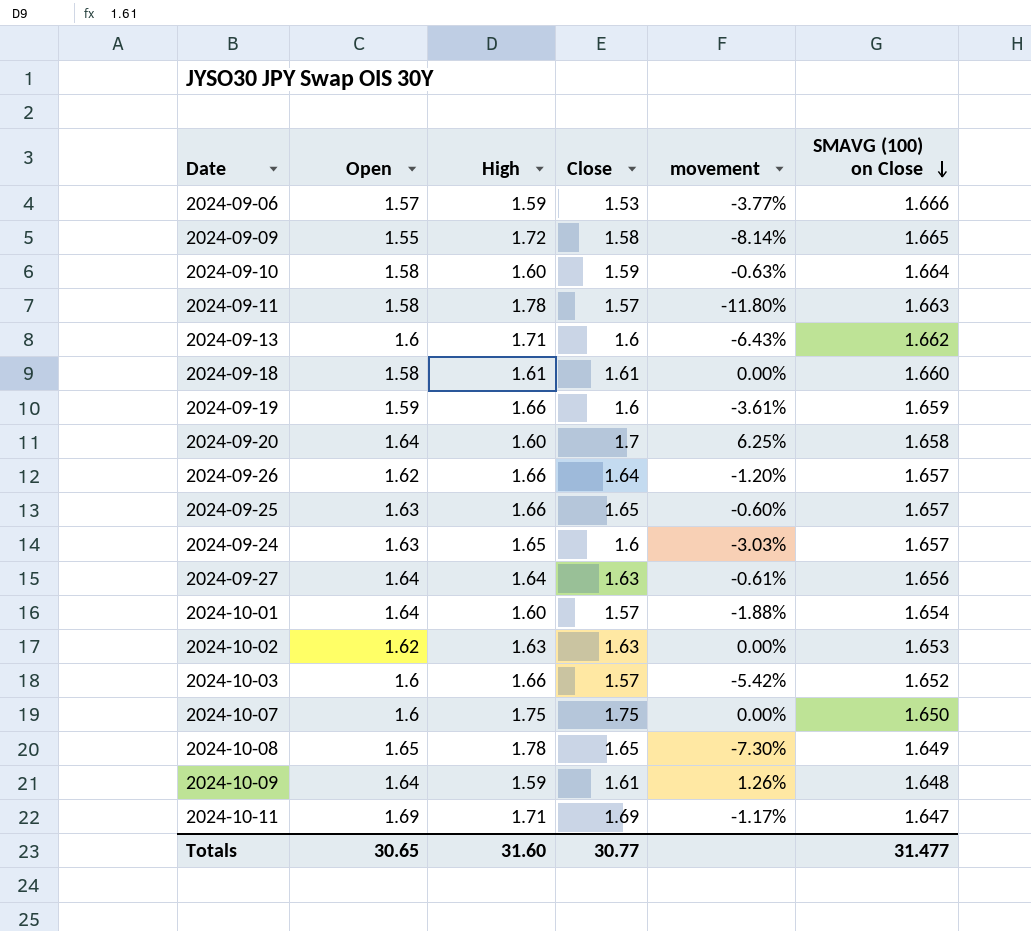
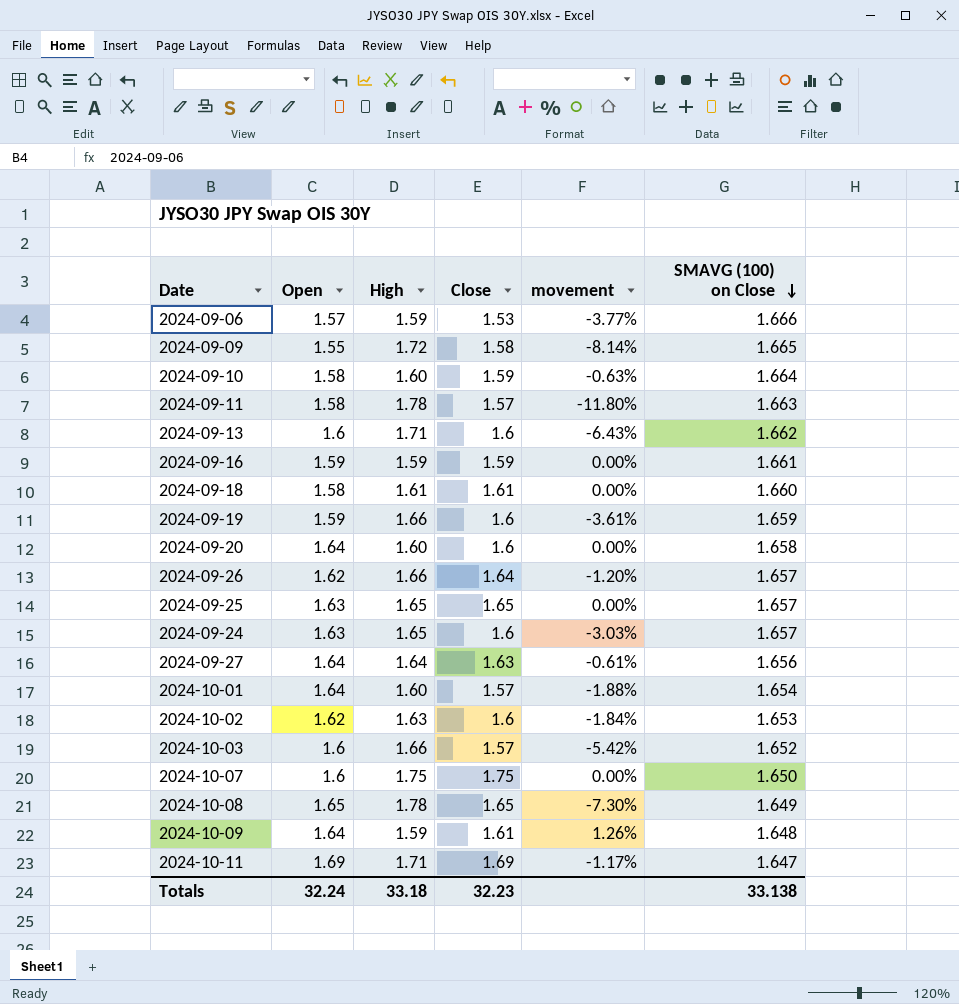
row 2024-09-16: none -> 1.59 | 1.59 | 1.59 | 0.00% | 1.661
2024-09-20 | Close: 1.7 -> 1.6
2024-09-20 | movement: 6.25% -> 0.00%
2024-09-25 | High: 1.66 -> 1.65
2024-09-25 | movement: -0.60% -> 0.00%
2024-10-02 | Close: 1.63 -> 1.6
2024-10-02 | movement: 0.00% -> -1.84%
Totals | Open: 30.65 -> 32.24
Totals | High: 31.60 -> 33.18
Totals | Close: 30.77 -> 32.23
Totals | SMAVG (100) on Close: 31.477 -> 33.138

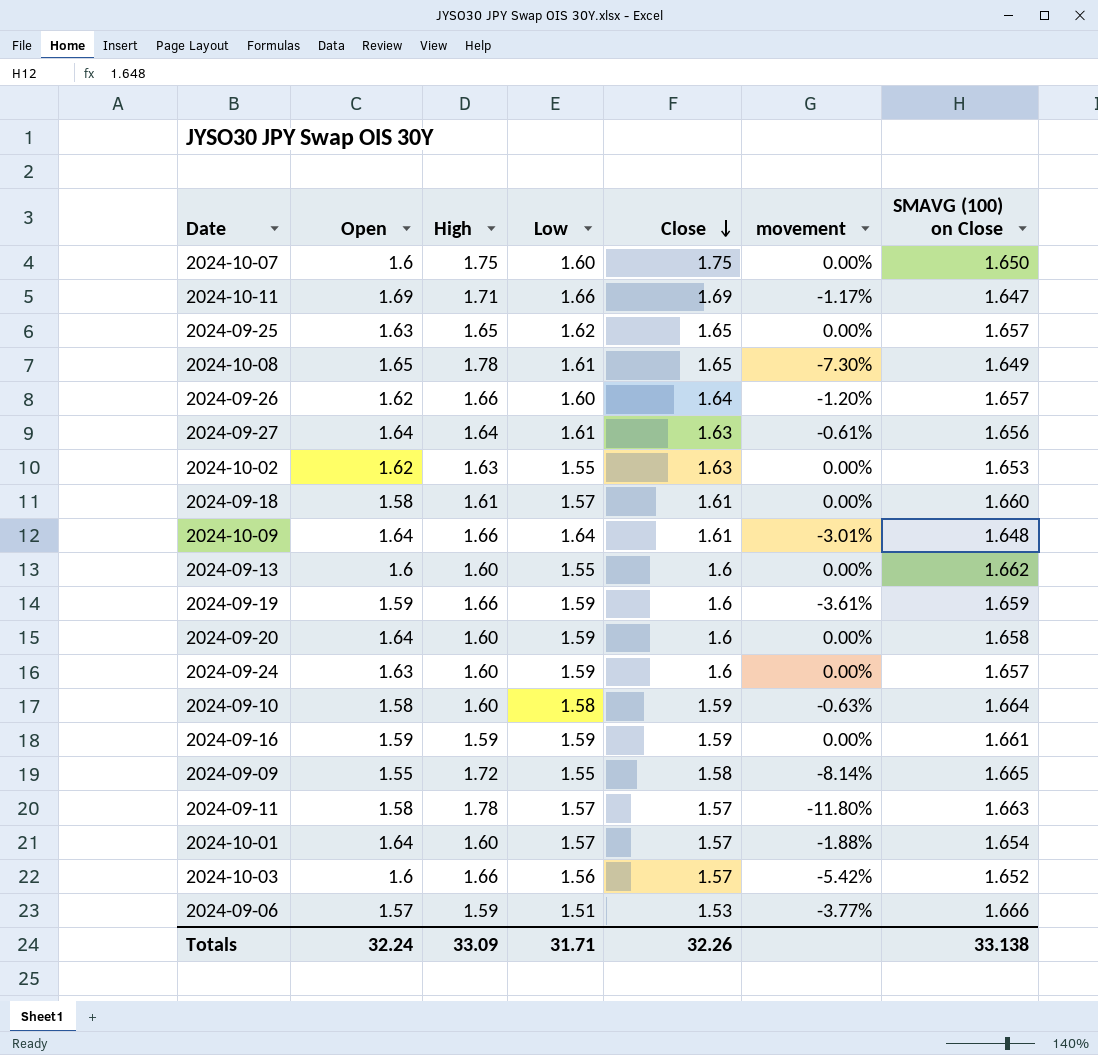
row order: SMAVG (100) on Close descending -> Close descending
column Low | position: none -> 4
2024-10-02 | Close: 1.6 -> 1.63
2024-10-02 | movement: -1.84% -> 0.00%
2024-10-09 | High: 1.59 -> 1.66
2024-10-09 | movement: 1.26% -> -3.01%
2024-09-13 | High: 1.71 -> 1.60
2024-09-13 | movement: -6.43% -> 0.00%
2024-09-24 | High: 1.65 -> 1.60
2024-09-24 | movement: -3.03% -> 0.00%
Totals | High: 33.18 -> 33.09
Totals | Close: 32.23 -> 32.26

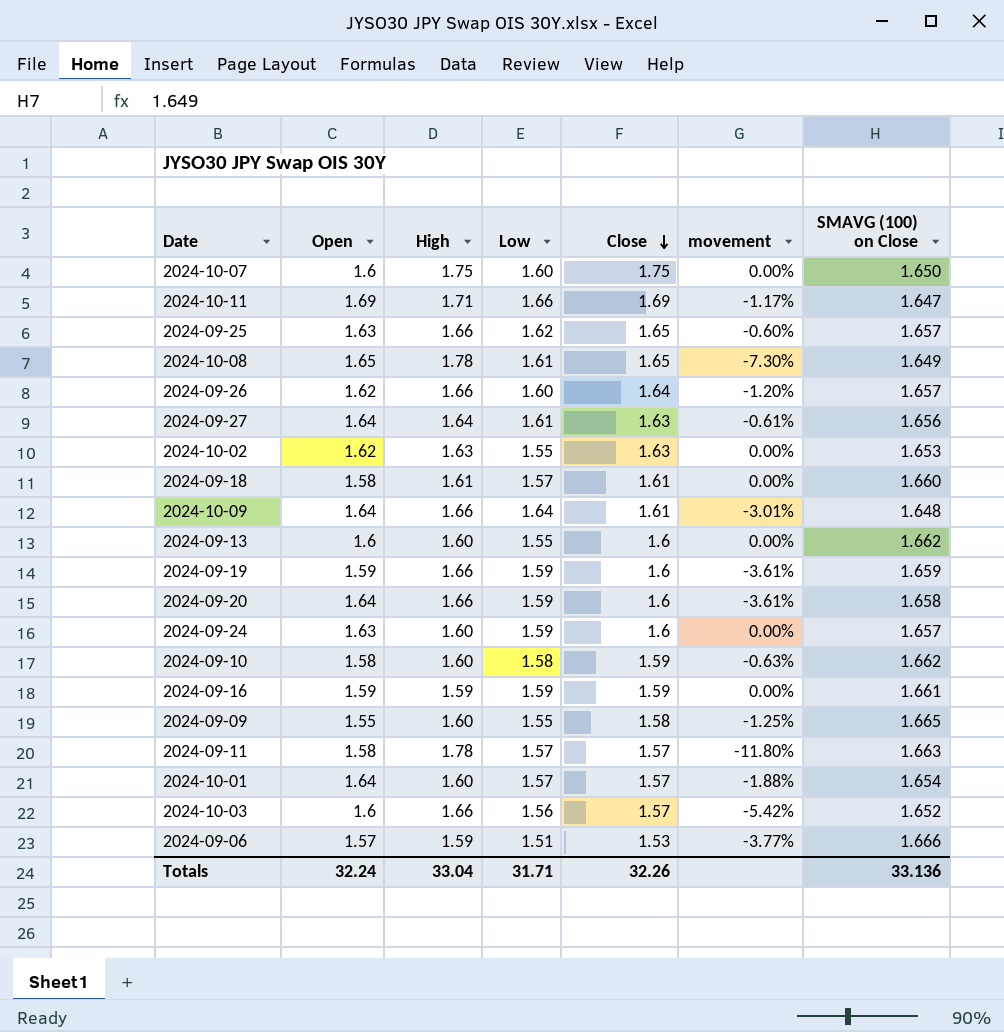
2024-09-25 | High: 1.65 -> 1.66
2024-09-25 | movement: 0.00% -> -0.60%
2024-09-20 | High: 1.60 -> 1.66
2024-09-20 | movement: 0.00% -> -3.61%
2024-09-10 | SMAVG (100) on Close: 1.664 -> 1.662
2024-09-09 | High: 1.72 -> 1.60
2024-09-09 | movement: -8.14% -> -1.25%
Totals | High: 33.09 -> 33.04
Totals | SMAVG (100) on Close: 33.138 -> 33.136

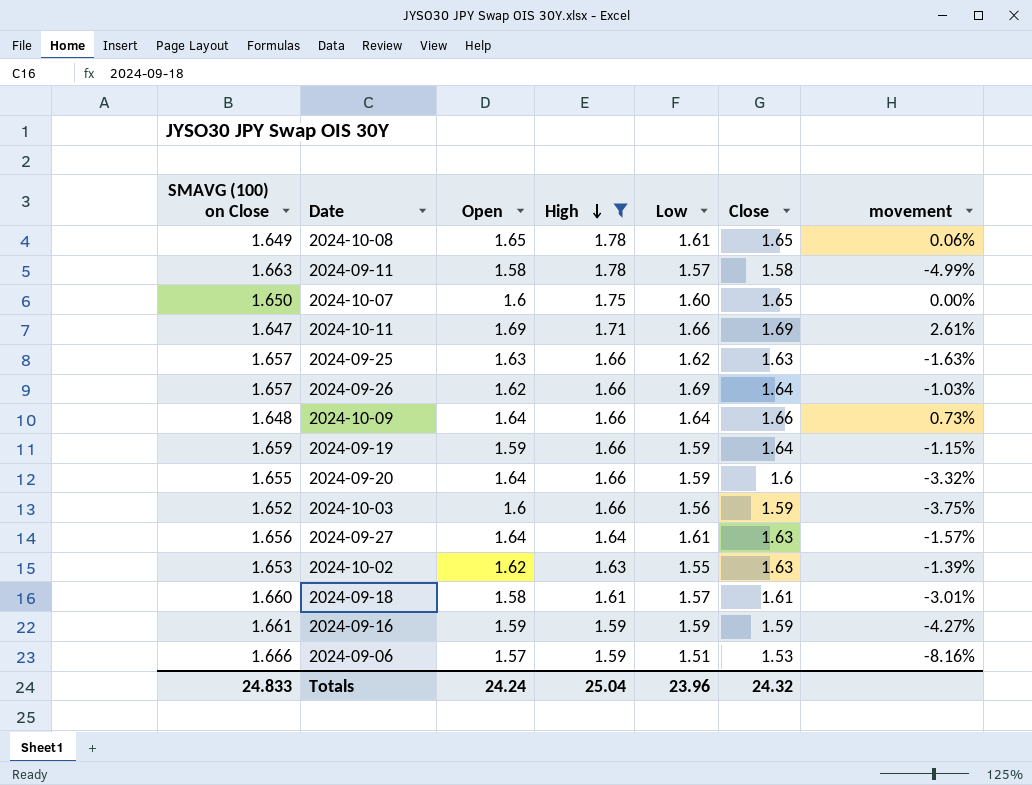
filter: none -> High != 1.60
row order: Close descending -> High descending
column SMAVG (100) on Close | position: 7 -> 1
column movement | formula: ([Close] - [High]) / [High] -> ([Close] - [SMAVG (100) on Close]) / [SMAVG (100) on Close]
2024-09-11 | Close: 1.57 -> 1.58
2024-10-07 | Close: 1.75 -> 1.65
2024-09-25 | Close: 1.65 -> 1.63
2024-09-26 | Low: 1.60 -> 1.69
2024-10-09 | Close: 1.61 -> 1.66
2024-09-19 | Close: 1.6 -> 1.64
2024-09-20 | SMAVG (100) on Close: 1.658 -> 1.655
2024-10-03 | Close: 1.57 -> 1.59
Totals | SMAVG (100) on Close: 33.136 -> 24.833
Totals | Open: 32.24 -> 24.24
Totals | High: 33.04 -> 25.04
Totals | Low: 31.71 -> 23.96
Totals | Close: 32.26 -> 24.32

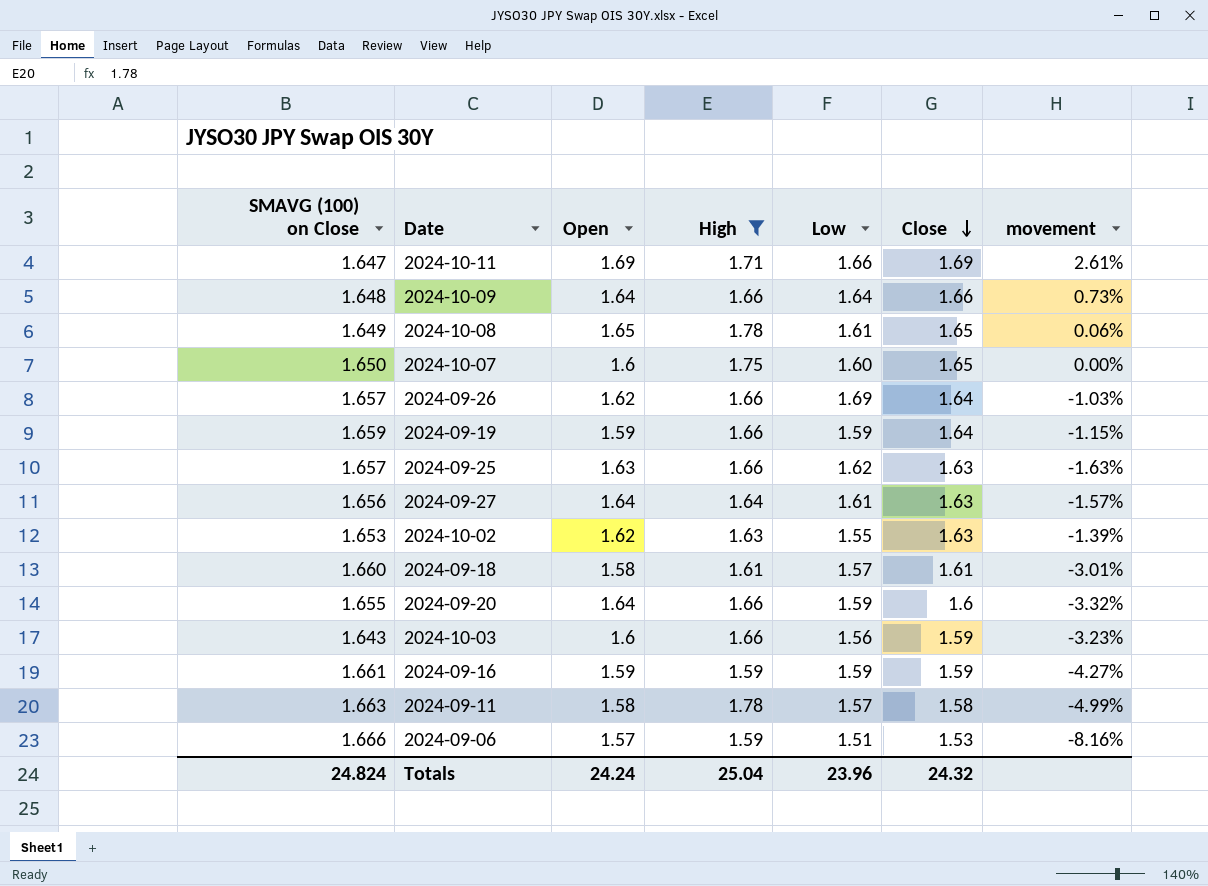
row order: High descending -> Close descending
2024-10-03 | SMAVG (100) on Close: 1.652 -> 1.643
2024-10-03 | movement: -3.75% -> -3.23%
Totals | SMAVG (100) on Close: 24.833 -> 24.824

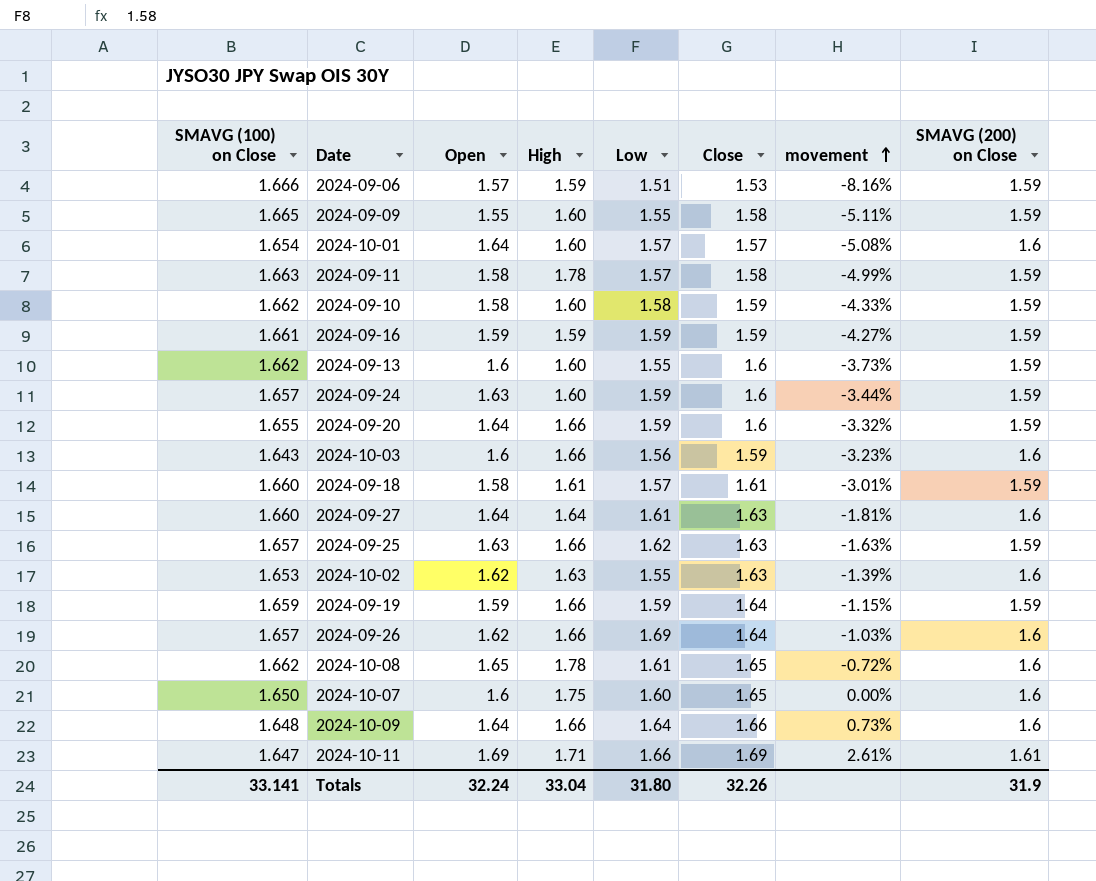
filter: High != 1.60 -> none
row order: Close descending -> movement ascending
column SMAVG (200) on Close | position: none -> 8
2024-09-27 | SMAVG (100) on Close: 1.656 -> 1.660
2024-09-27 | movement: -1.57% -> -1.81%
2024-10-08 | SMAVG (100) on Close: 1.649 -> 1.662
2024-10-08 | movement: 0.06% -> -0.72%
Totals | SMAVG (100) on Close: 24.824 -> 33.141
Totals | Open: 24.24 -> 32.24
Totals | High: 25.04 -> 33.04
Totals | Low: 23.96 -> 31.80
Totals | Close: 24.32 -> 32.26

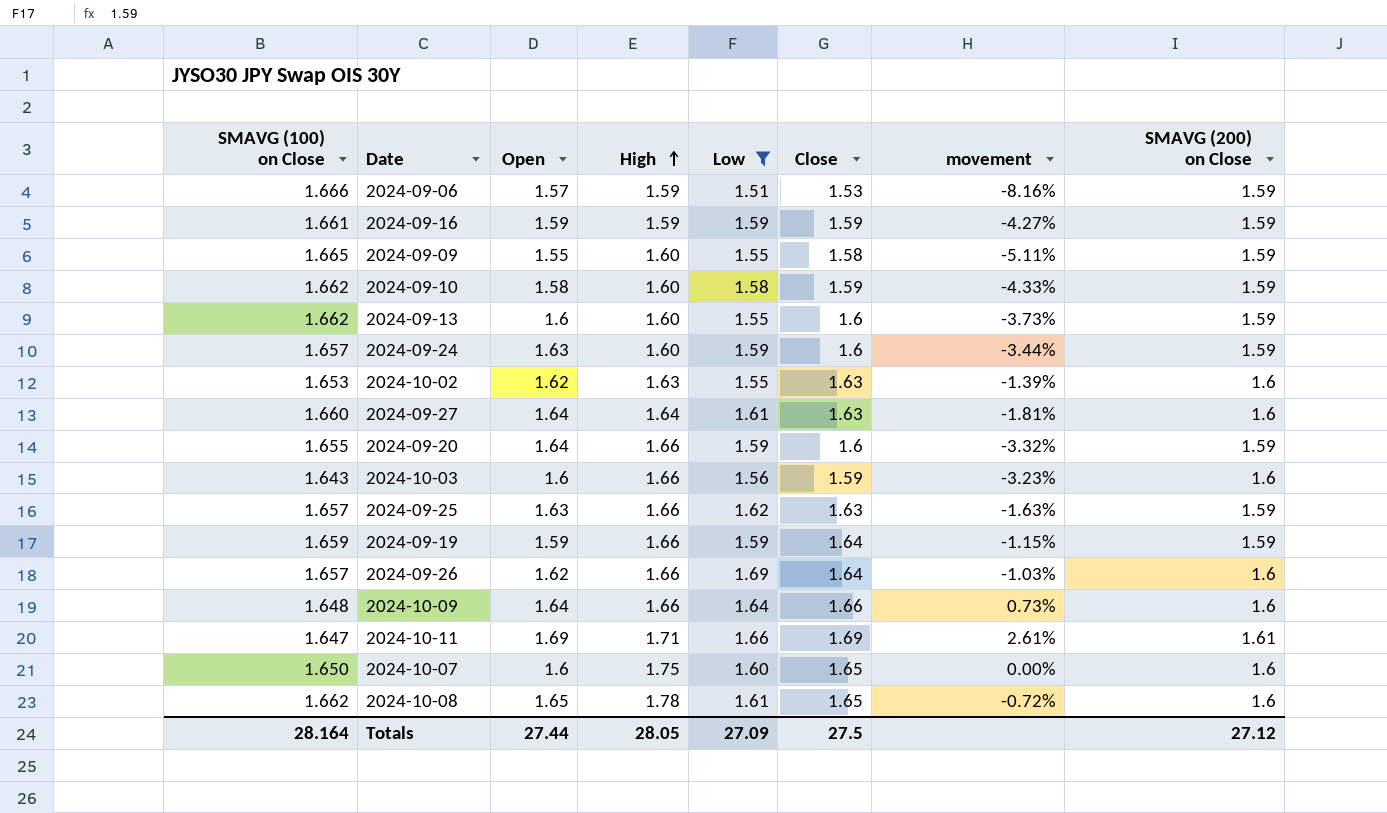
filter: none -> Low != 1.57
row order: movement ascending -> High ascending
Totals | SMAVG (100) on Close: 33.141 -> 28.164
Totals | Open: 32.24 -> 27.44
Totals | High: 33.04 -> 28.05
Totals | Low: 31.80 -> 27.09
Totals | Close: 32.26 -> 27.5
Totals | SMAVG (200) on Close: 31.9 -> 27.12

